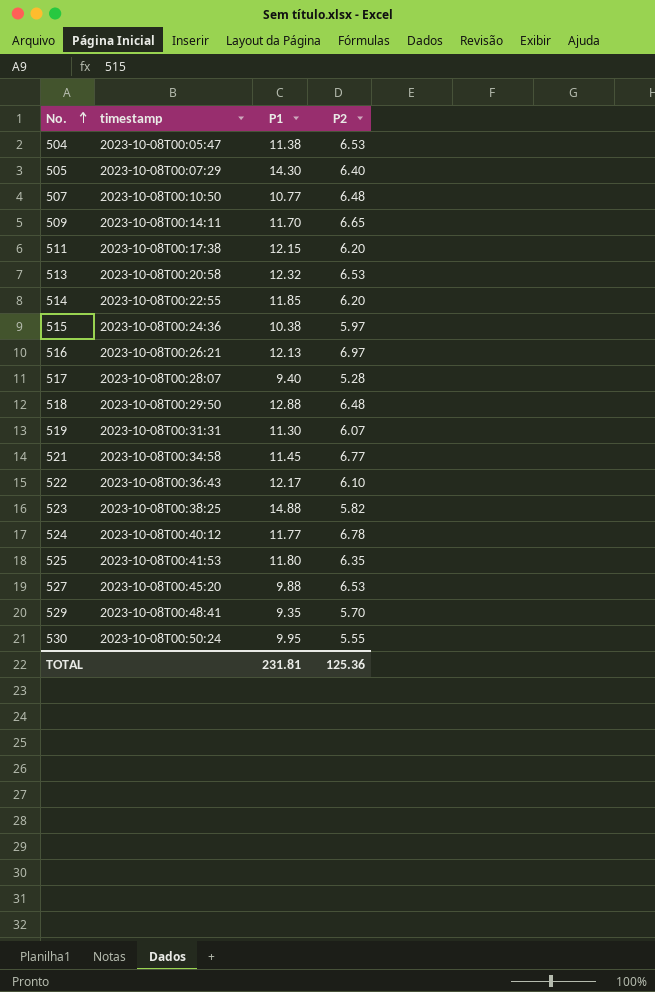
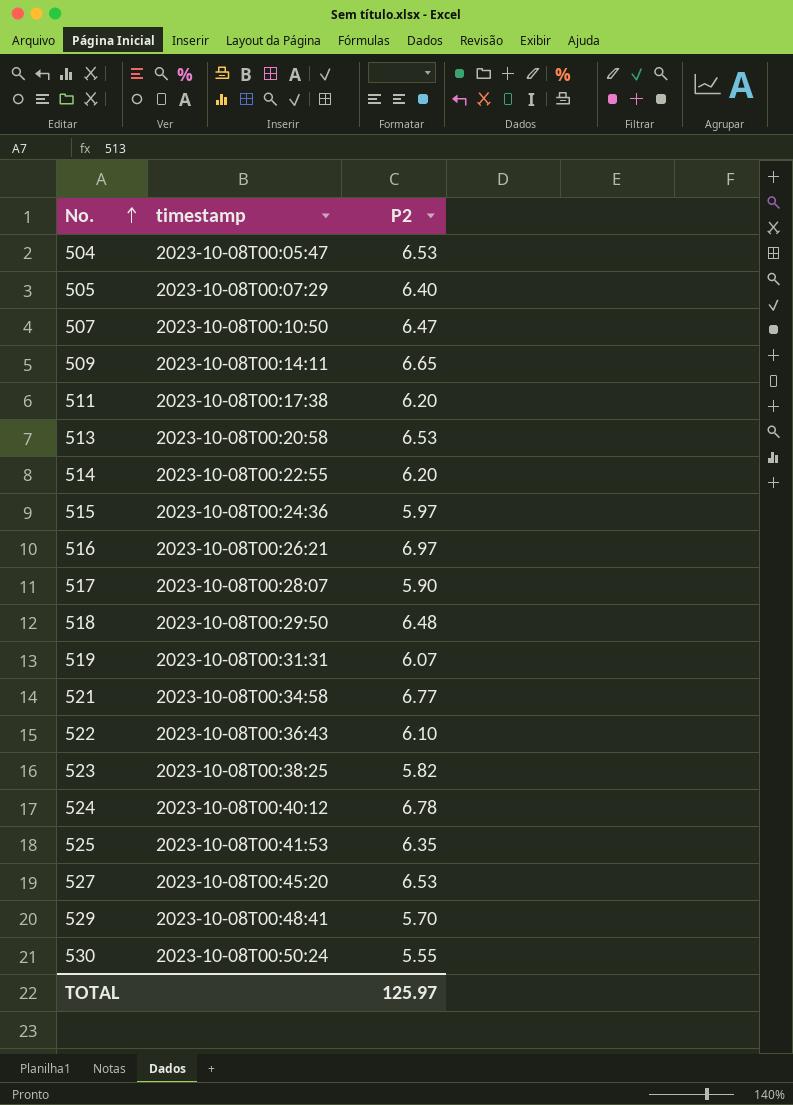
column P1 | position: 3 -> none
507 | P2: 6.48 -> 6.47
517 | P2: 5.28 -> 5.90
TOTAL | P2: 125.36 -> 125.97

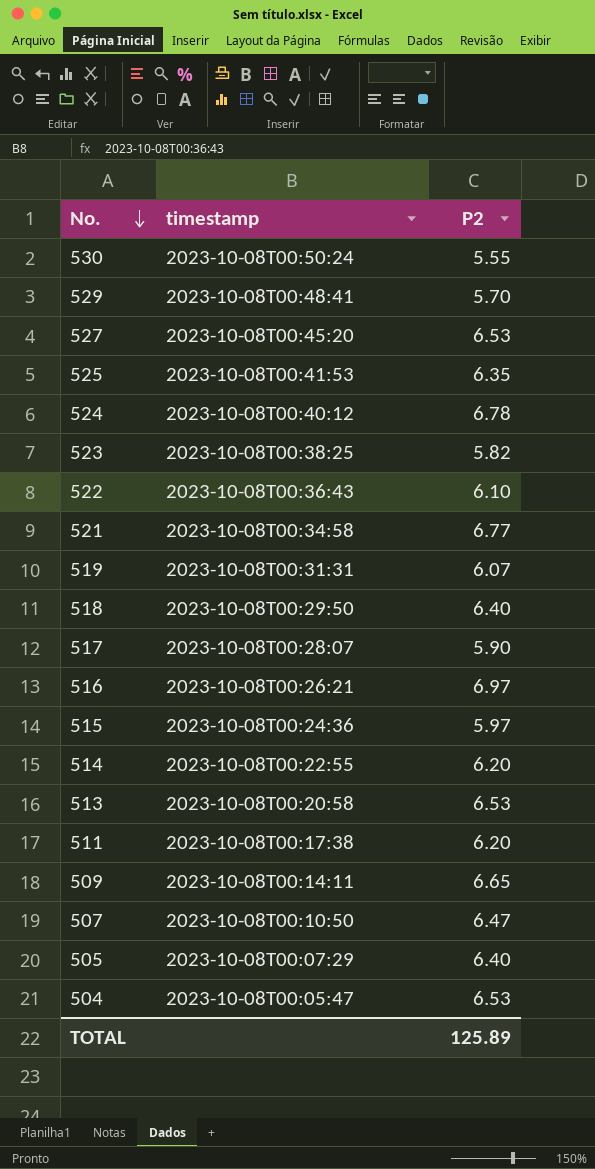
row order: No. ascending -> No. descending
518 | P2: 6.48 -> 6.40
TOTAL | P2: 125.97 -> 125.89

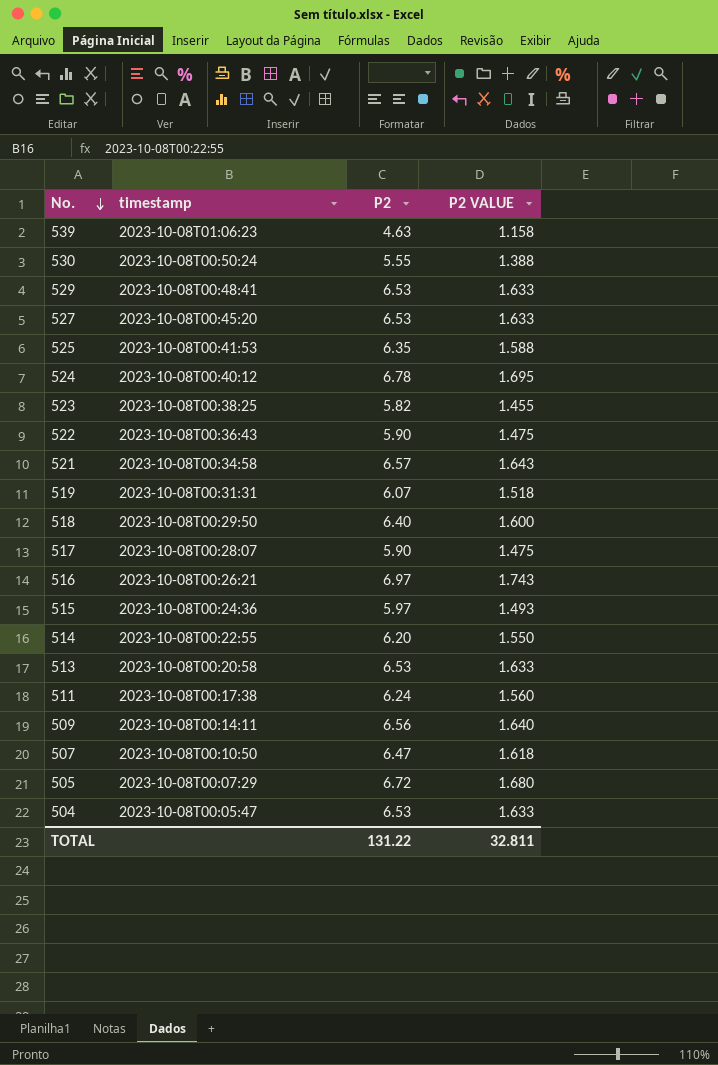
column P2 VALUE | formula: none -> [P2] * 0.25
row 539: none -> 2023-10-08T01:06:23 | 4.63 | 1.158
529 | P2: 5.70 -> 6.53
522 | P2: 6.10 -> 5.90
521 | P2: 6.77 -> 6.57
511 | P2: 6.20 -> 6.24
509 | P2: 6.65 -> 6.56
505 | P2: 6.40 -> 6.72
TOTAL | P2: 125.89 -> 131.22

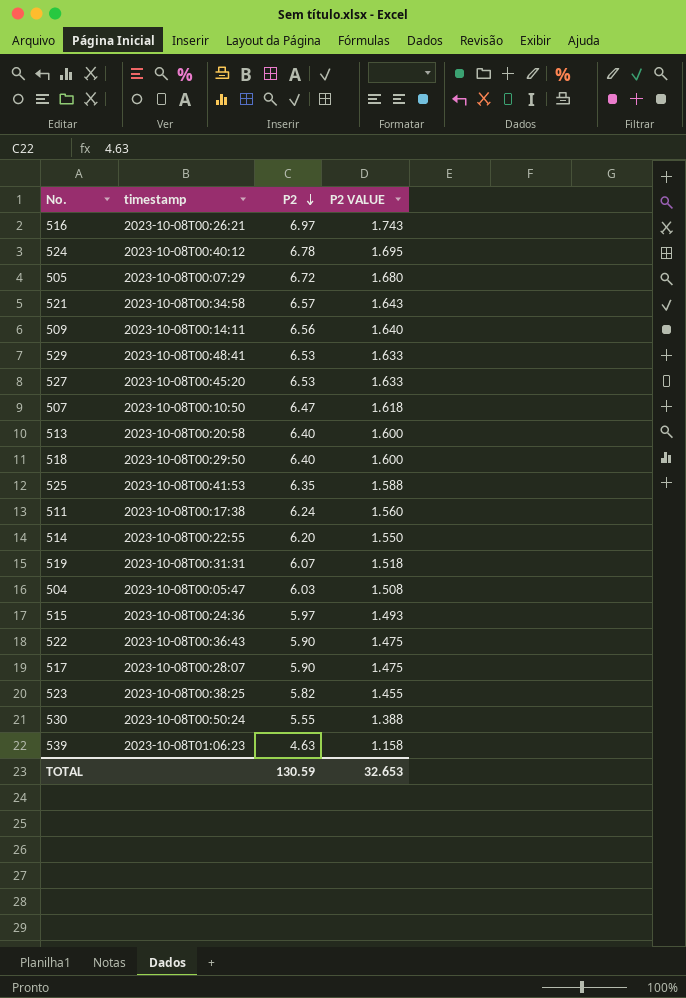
row order: No. descending -> P2 descending
513 | P2: 6.53 -> 6.40
513 | P2 VALUE: 1.633 -> 1.600
504 | P2: 6.53 -> 6.03
504 | P2 VALUE: 1.633 -> 1.508
TOTAL | P2: 131.22 -> 130.59
TOTAL | P2 VALUE: 32.811 -> 32.653

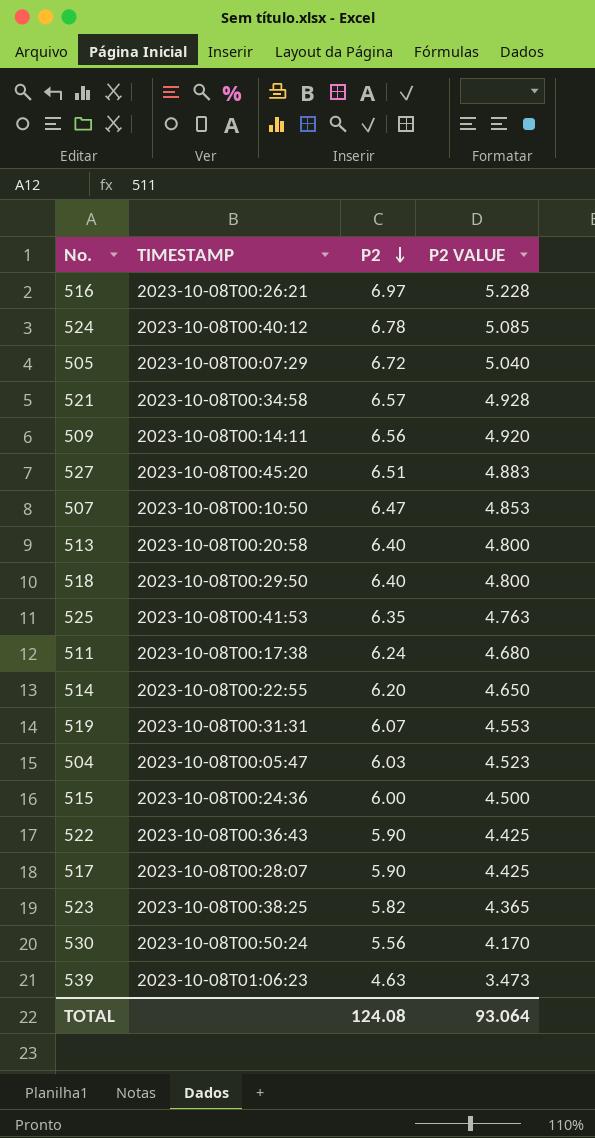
column name: timestamp -> TIMESTAMP
column P2 VALUE | formula: [P2] * 0.25 -> [P2] * 0.75
row 529: 2023-10-08T00:48:41 | 6.53 | 1.633 -> none
527 | P2: 6.53 -> 6.51
515 | P2: 5.97 -> 6.00
530 | P2: 5.55 -> 5.56
TOTAL | P2: 130.59 -> 124.08
TOTAL | P2 VALUE: 32.653 -> 93.064

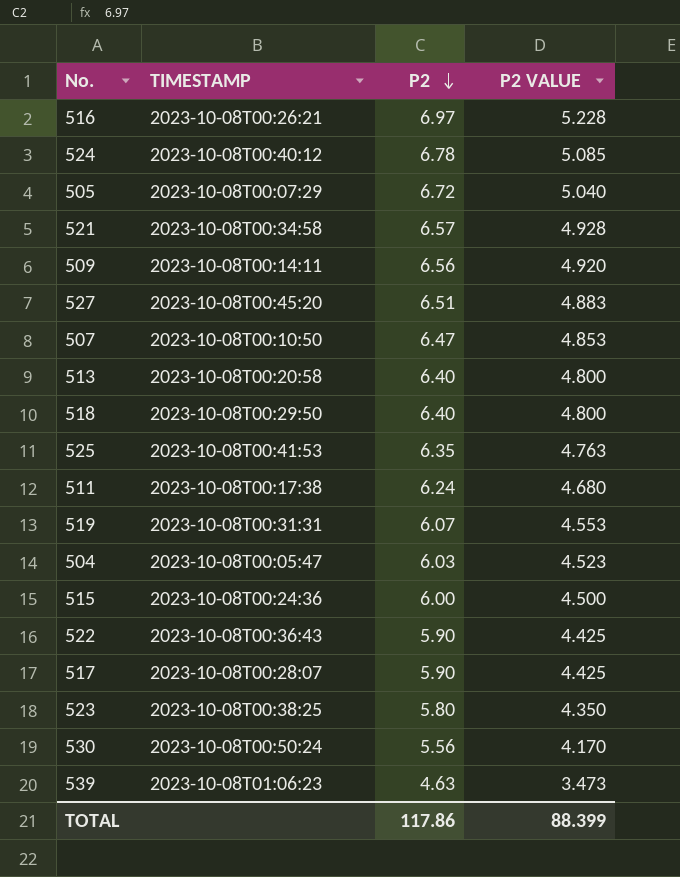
row 514: 2023-10-08T00:22:55 | 6.20 | 4.650 -> none
523 | P2: 5.82 -> 5.80
523 | P2 VALUE: 4.365 -> 4.350
TOTAL | P2: 124.08 -> 117.86
TOTAL | P2 VALUE: 93.064 -> 88.399

